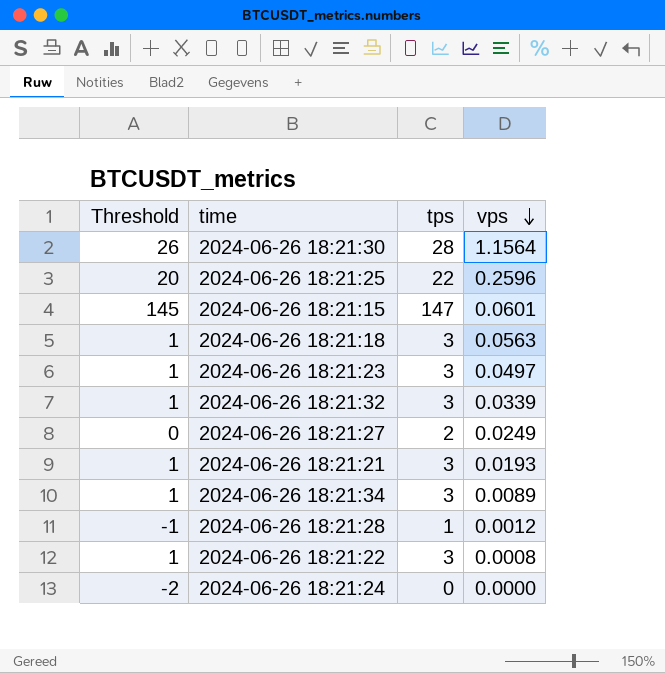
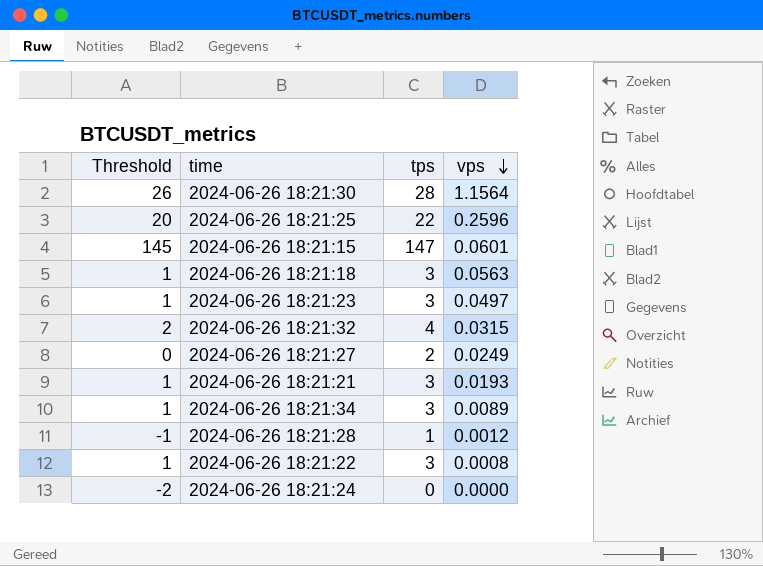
2024-06-26 18:21:32 | Threshold: 1 -> 2
2024-06-26 18:21:32 | tps: 3 -> 4
2024-06-26 18:21:32 | vps: 0.0339 -> 0.0315

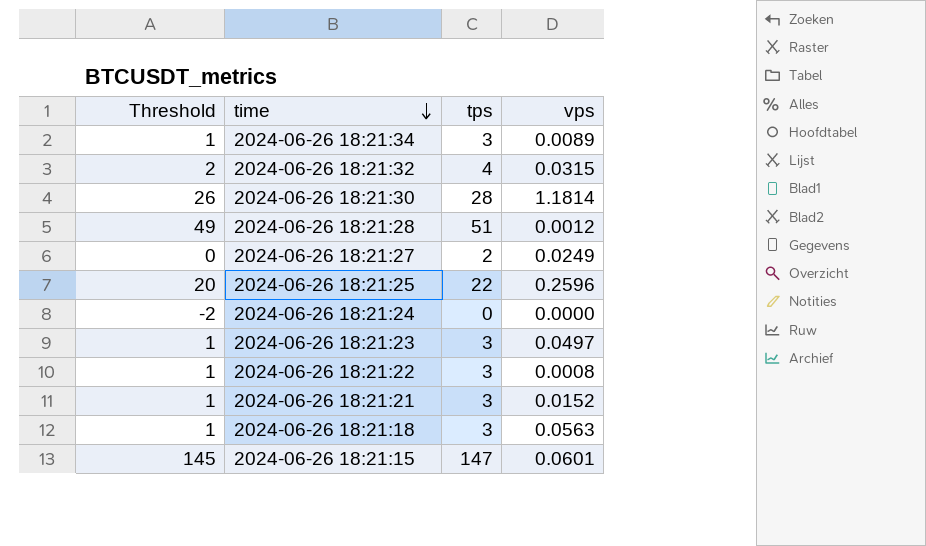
row order: vps descending -> time descending
2024-06-26 18:21:30 | vps: 1.1564 -> 1.1814
2024-06-26 18:21:28 | Threshold: -1 -> 49
2024-06-26 18:21:28 | tps: 1 -> 51
2024-06-26 18:21:21 | vps: 0.0193 -> 0.0152

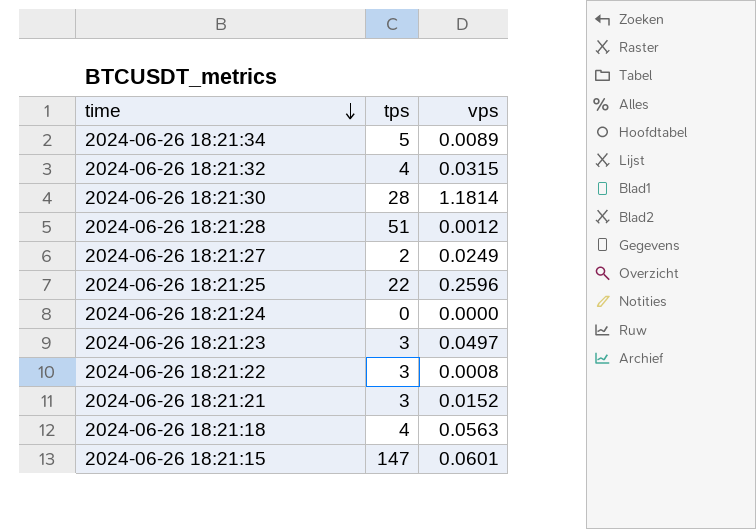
column Threshold | formula: [tps] - 2 -> none
2024-06-26 18:21:34 | tps: 3 -> 5
2024-06-26 18:21:18 | tps: 3 -> 4

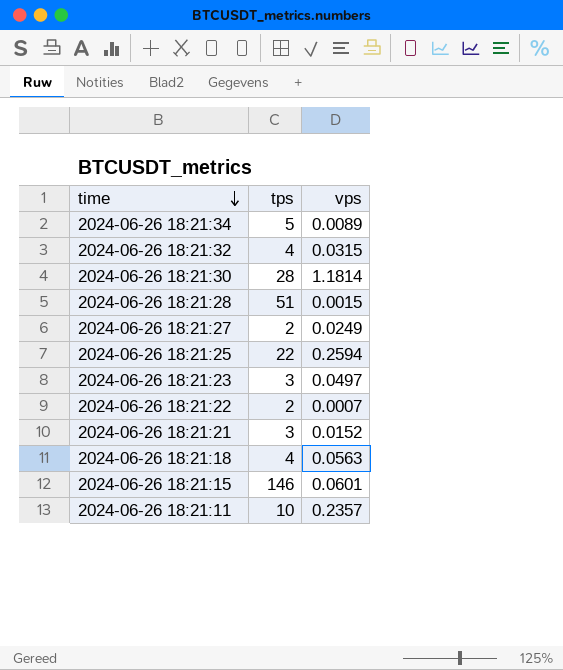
row 2024-06-26 18:21:24: 0 | 0.0000 -> none
2024-06-26 18:21:28 | vps: 0.0012 -> 0.0015
2024-06-26 18:21:25 | vps: 0.2596 -> 0.2594
2024-06-26 18:21:22 | tps: 3 -> 2
2024-06-26 18:21:22 | vps: 0.0008 -> 0.0007
2024-06-26 18:21:15 | tps: 147 -> 146
row 2024-06-26 18:21:11: none -> 10 | 0.2357

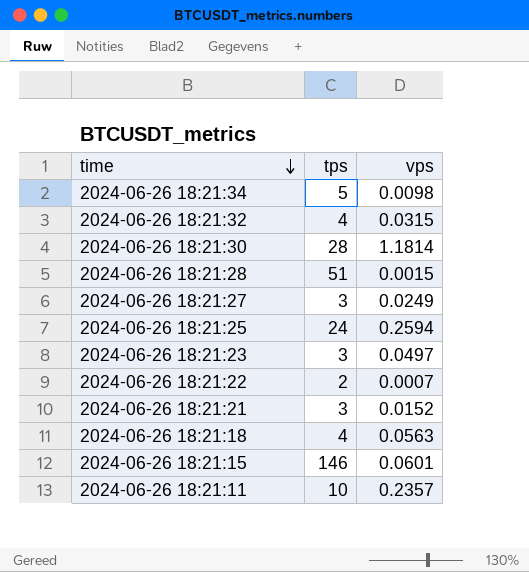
2024-06-26 18:21:34 | vps: 0.0089 -> 0.0098
2024-06-26 18:21:27 | tps: 2 -> 3
2024-06-26 18:21:25 | tps: 22 -> 24

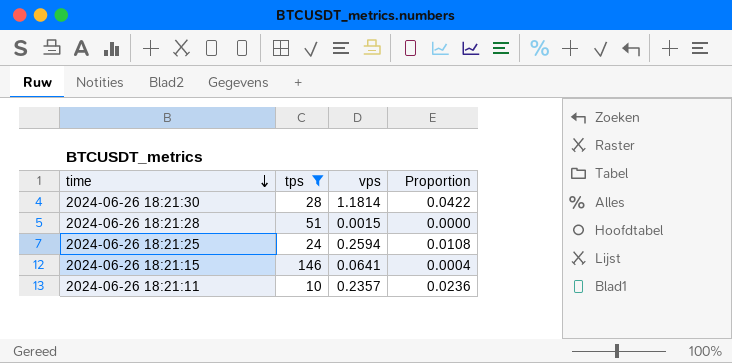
filter: none -> tps >= 10
column Proportion | formula: none -> [vps] / [tps]
2024-06-26 18:21:15 | vps: 0.0601 -> 0.0641

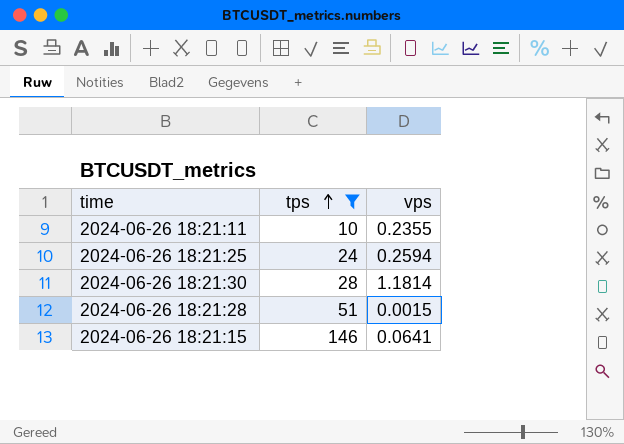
row order: time descending -> tps ascending
column Proportion | formula: [vps] / [tps] -> none
2024-06-26 18:21:11 | vps: 0.2357 -> 0.2355

